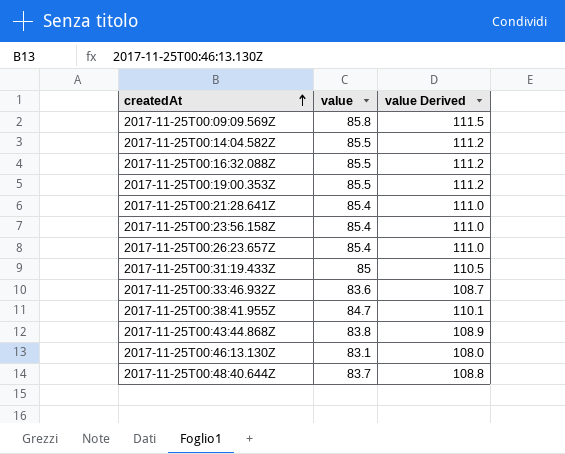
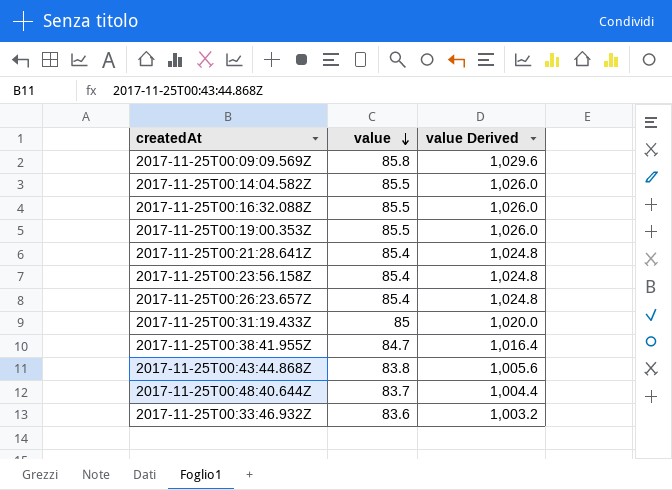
row order: createdAt ascending -> value descending
column value Derived | formula: [value] * 1.3 -> [value] * 12
row 2017-11-25T00:46:13.130Z: 83.1 | 108.0 -> none

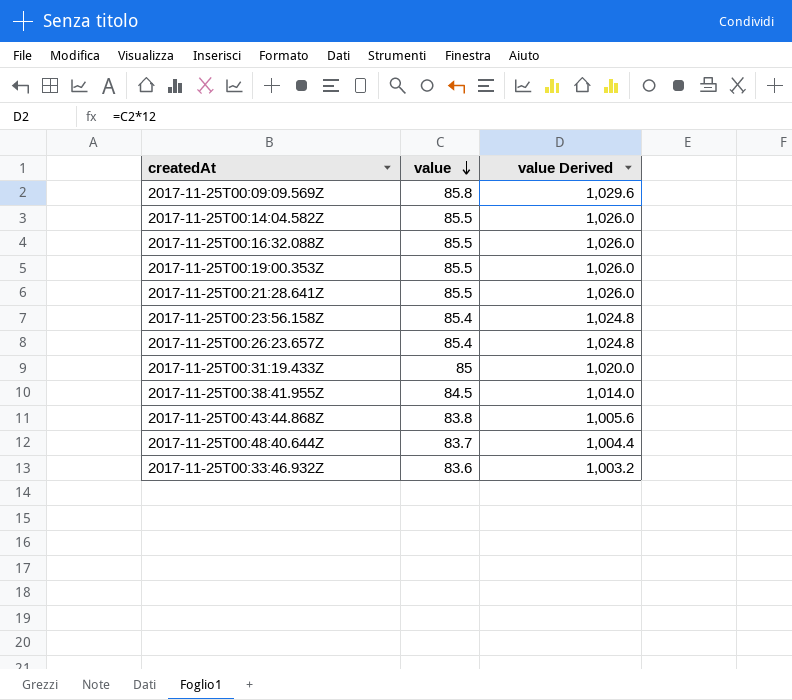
2017-11-25T00:21:28.641Z | value: 85.4 -> 85.5
2017-11-25T00:21:28.641Z | value Derived: 1,024.8 -> 1,026.0
2017-11-25T00:38:41.955Z | value: 84.7 -> 84.5
2017-11-25T00:38:41.955Z | value Derived: 1,016.4 -> 1,014.0

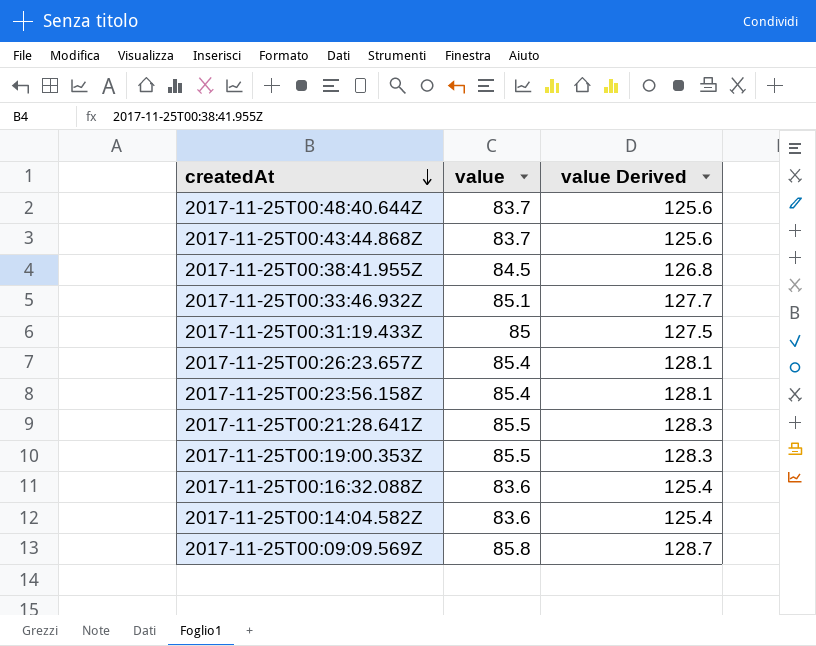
row order: value descending -> createdAt descending
column value Derived | formula: [value] * 12 -> [value] * 1.5
2017-11-25T00:43:44.868Z | value: 83.8 -> 83.7
2017-11-25T00:33:46.932Z | value: 83.6 -> 85.1
2017-11-25T00:16:32.088Z | value: 85.5 -> 83.6
2017-11-25T00:14:04.582Z | value: 85.5 -> 83.6

